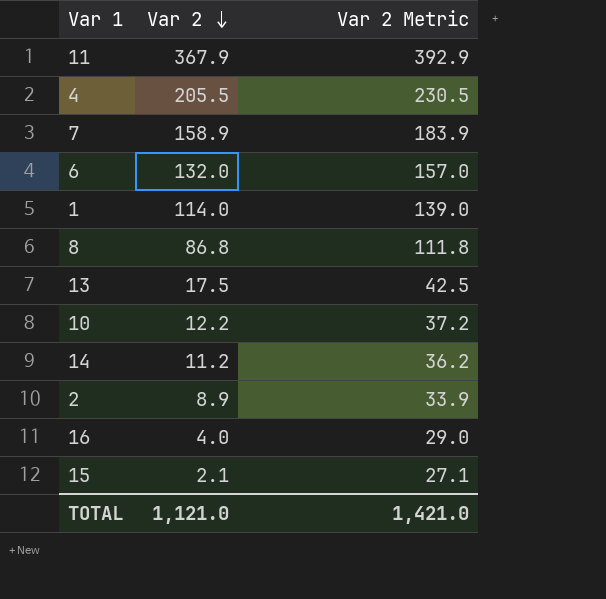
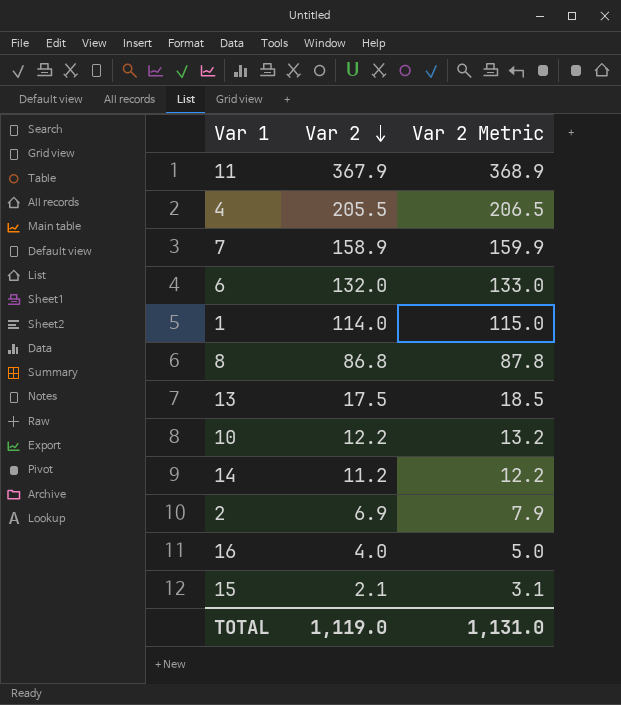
column Var 2 Metric | formula: [Var 2] + 25 -> [Var 2] + 1
2 | Var 2: 8.9 -> 6.9
TOTAL | Var 2: 1,121.0 -> 1,119.0
TOTAL | Var 2 Metric: 1,421.0 -> 1,131.0

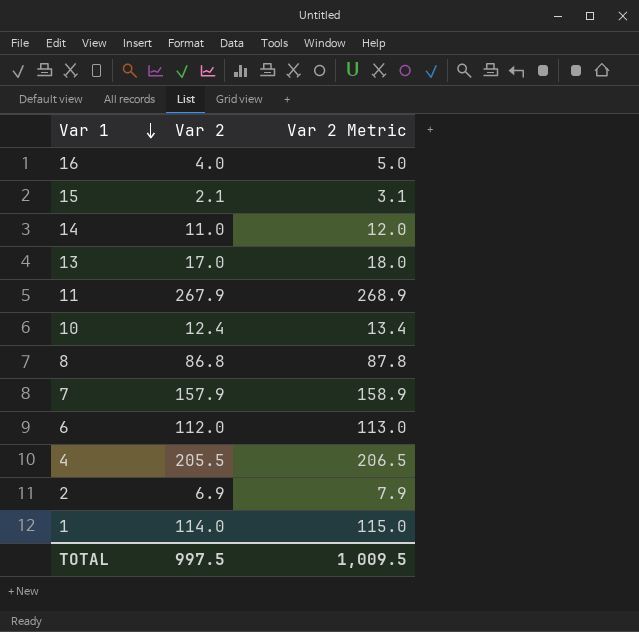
row order: Var 2 descending -> Var 1 descending
14 | Var 2: 11.2 -> 11.0
14 | Var 2 Metric: 12.2 -> 12.0
13 | Var 2: 17.5 -> 17.0
13 | Var 2 Metric: 18.5 -> 18.0
11 | Var 2: 367.9 -> 267.9
11 | Var 2 Metric: 368.9 -> 268.9
10 | Var 2: 12.2 -> 12.4
10 | Var 2 Metric: 13.2 -> 13.4
7 | Var 2: 158.9 -> 157.9
7 | Var 2 Metric: 159.9 -> 158.9
6 | Var 2: 132.0 -> 112.0
6 | Var 2 Metric: 133.0 -> 113.0
TOTAL | Var 2: 1,119.0 -> 997.5
TOTAL | Var 2 Metric: 1,131.0 -> 1,009.5

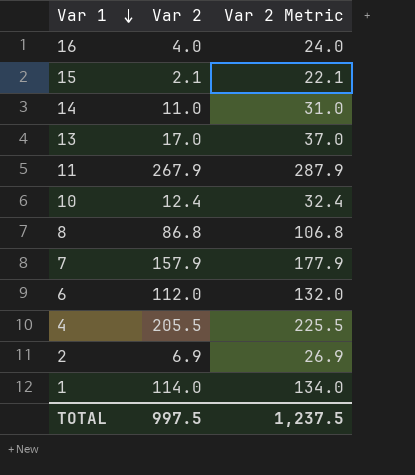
column Var 2 Metric | formula: [Var 2] + 1 -> [Var 2] + 20
TOTAL | Var 2 Metric: 1,009.5 -> 1,237.5

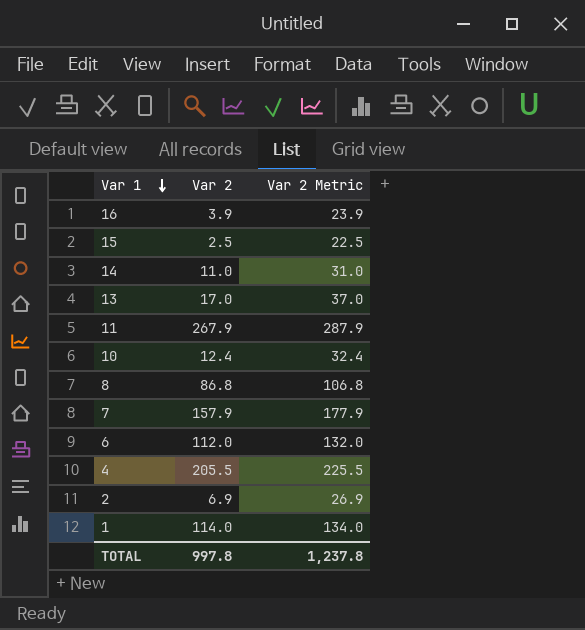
16 | Var 2: 4.0 -> 3.9
16 | Var 2 Metric: 24.0 -> 23.9
15 | Var 2: 2.1 -> 2.5
15 | Var 2 Metric: 22.1 -> 22.5
TOTAL | Var 2: 997.5 -> 997.8
TOTAL | Var 2 Metric: 1,237.5 -> 1,237.8

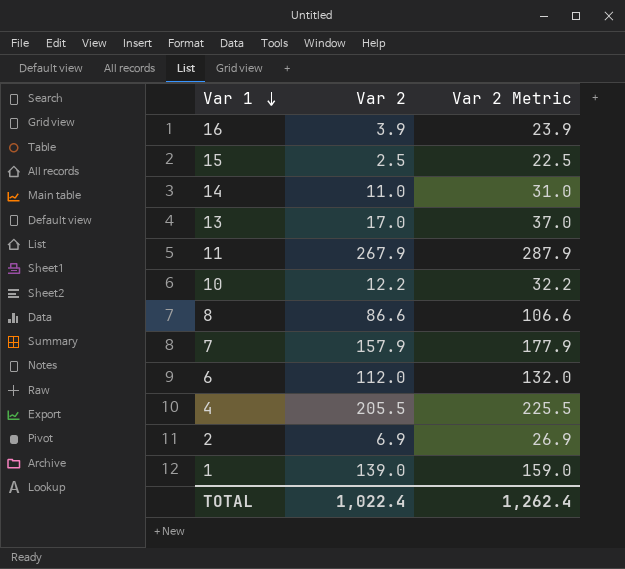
10 | Var 2: 12.4 -> 12.2
10 | Var 2 Metric: 32.4 -> 32.2
8 | Var 2: 86.8 -> 86.6
8 | Var 2 Metric: 106.8 -> 106.6
1 | Var 2: 114.0 -> 139.0
1 | Var 2 Metric: 134.0 -> 159.0
TOTAL | Var 2: 997.8 -> 1,022.4
TOTAL | Var 2 Metric: 1,237.8 -> 1,262.4

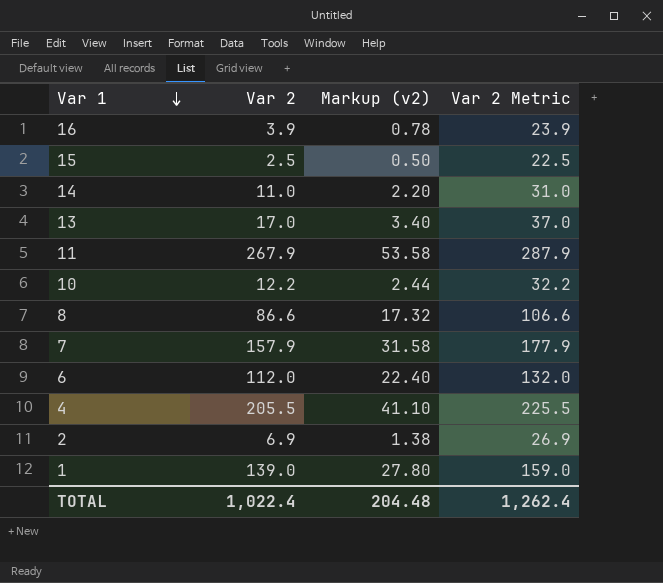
column Markup (v2) | formula: none -> [Var 2] * 0.2

